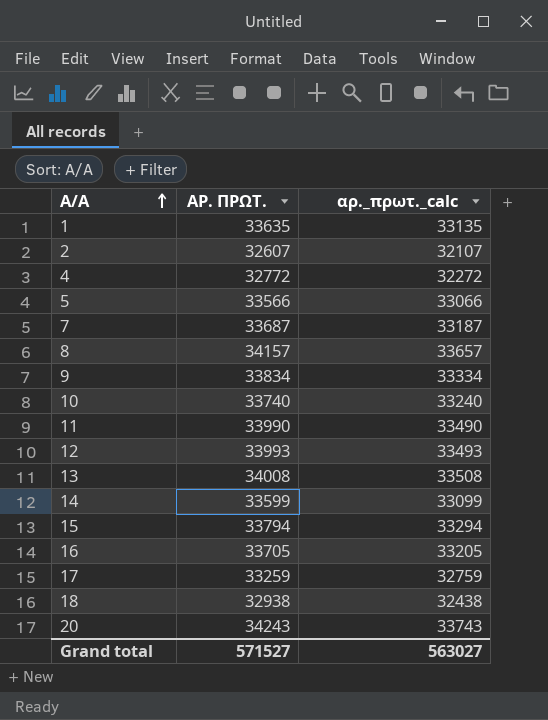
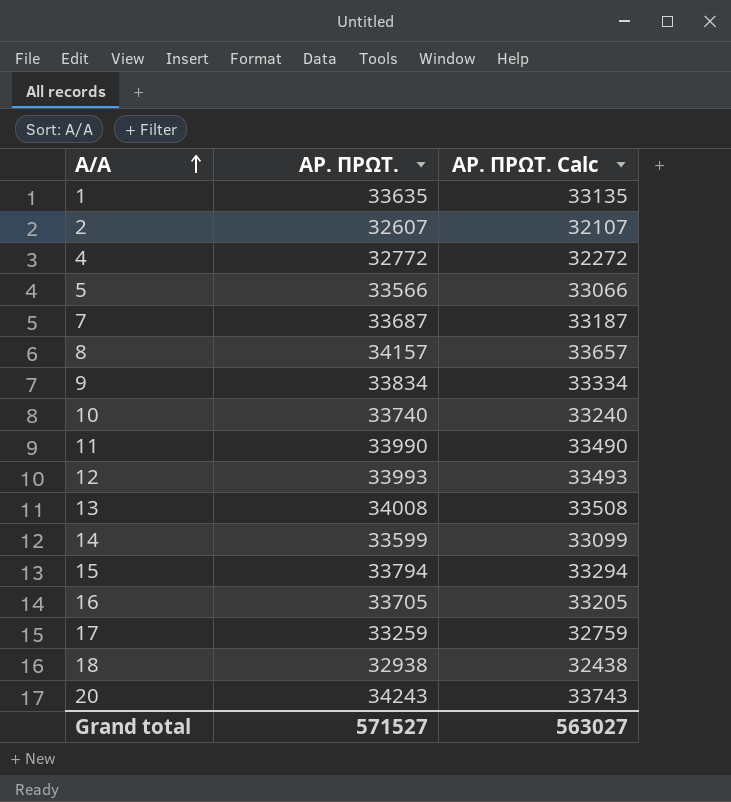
column name: αρ._πρωτ._calc -> ΑΡ. ΠΡΩΤ. Calc

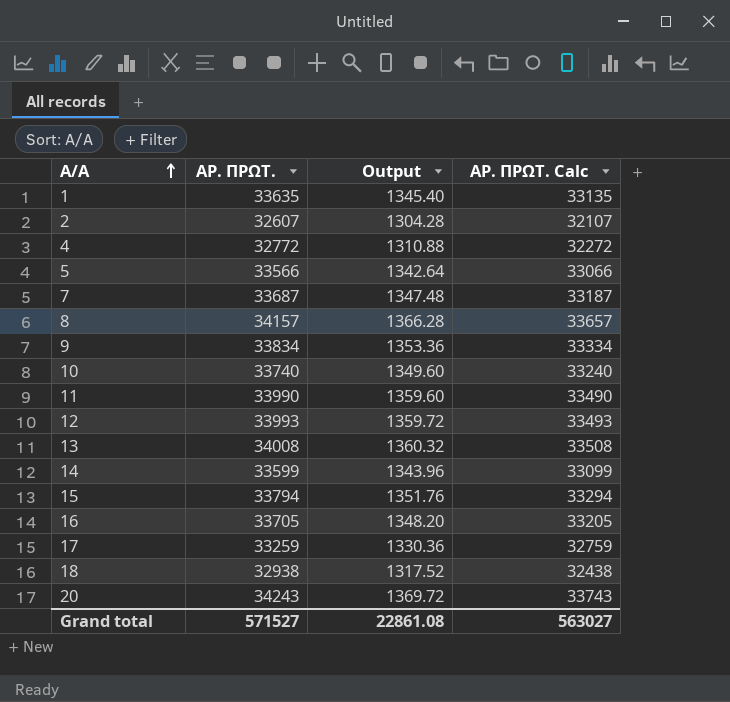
column Output | formula: none -> [ΑΡ. ΠΡΩΤ.] * 0.04

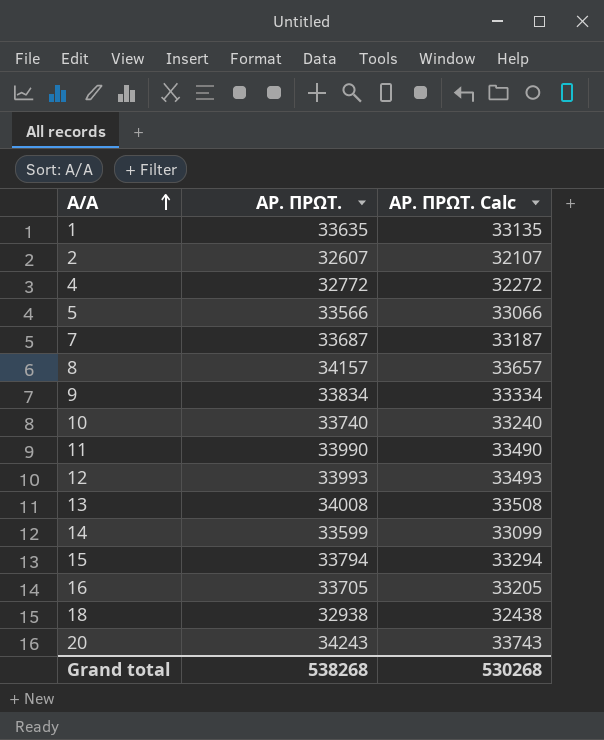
column Output | formula: [ΑΡ. ΠΡΩΤ.] * 0.04 -> none
row 17: 33259 | 1330.36 | 32759 -> none
Grand total | ΑΡ. ΠΡΩΤ.: 571527 -> 538268
Grand total | ΑΡ. ΠΡΩΤ. Calc: 563027 -> 530268

